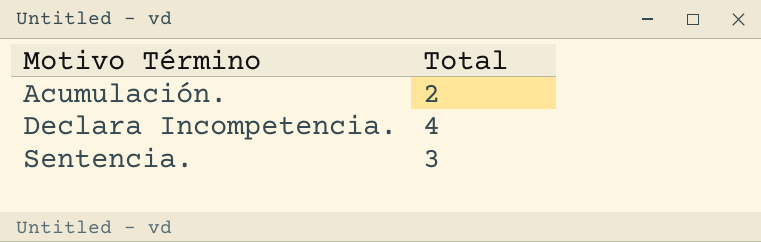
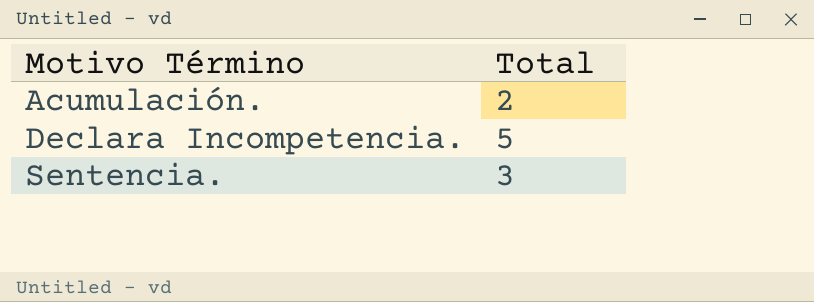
Declara Incompetencia. | Total: 4 -> 5

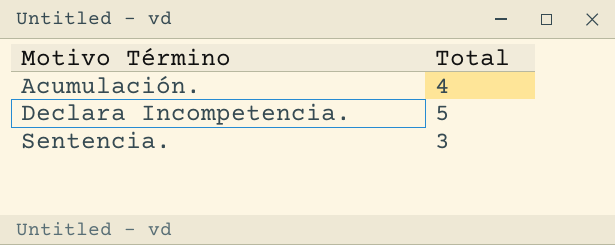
Acumulación. | Total: 2 -> 4

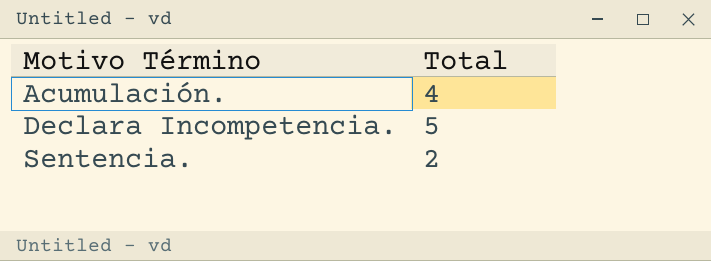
Sentencia. | Total: 3 -> 2

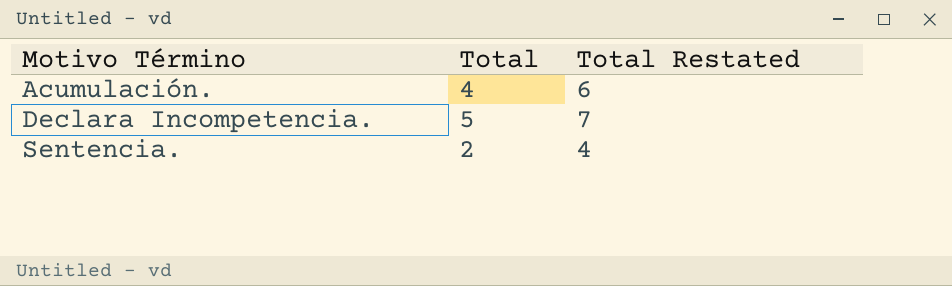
column Total Restated | formula: none -> [Total] + 2

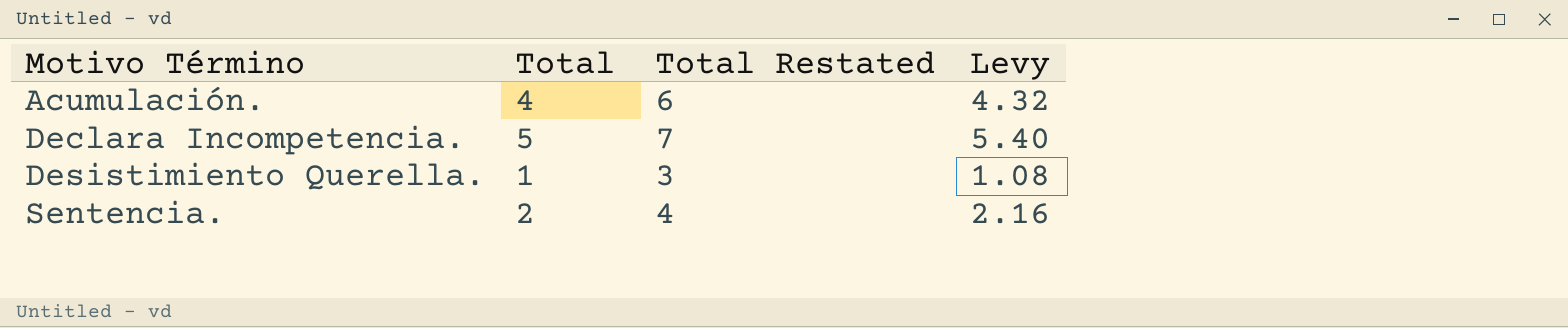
column Levy | formula: none -> [Total] * 1.08
row Desistimiento Querella.: none -> 1 | 3 | 1.08

